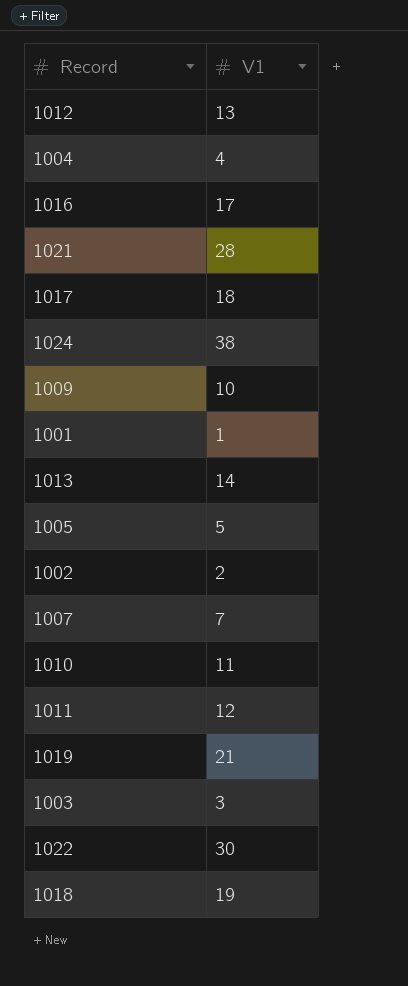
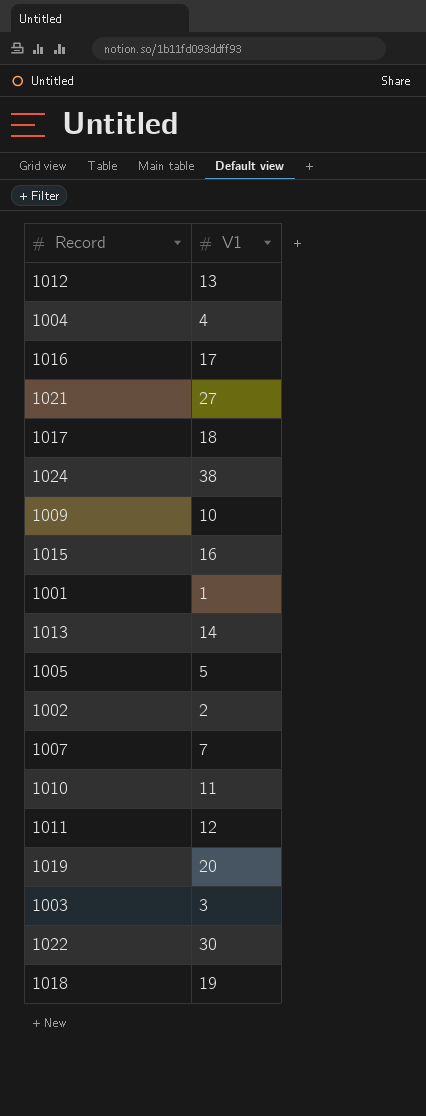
1021 | V1: 28 -> 27
row 1015: none -> 16
1019 | V1: 21 -> 20

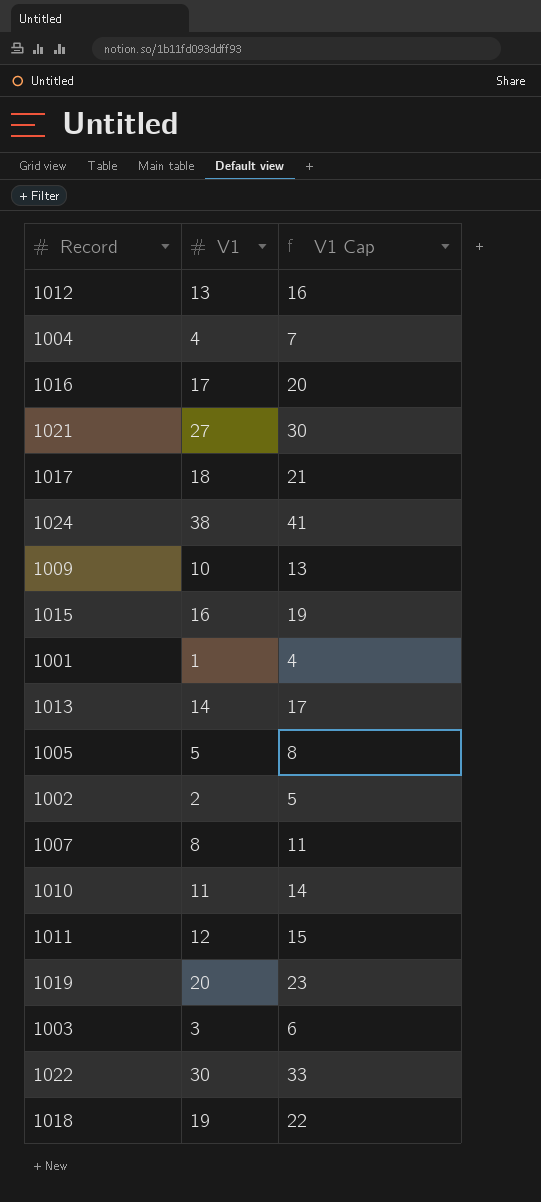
column V1 Cap | formula: none -> [V1] + 3
1007 | V1: 7 -> 8

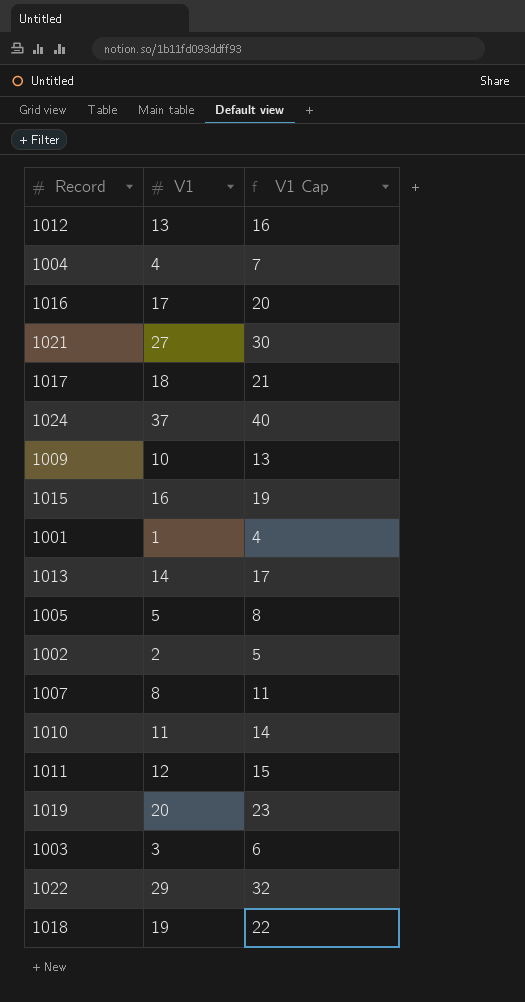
1024 | V1: 38 -> 37
1024 | V1 Cap: 41 -> 40
1022 | V1: 30 -> 29
1022 | V1 Cap: 33 -> 32

